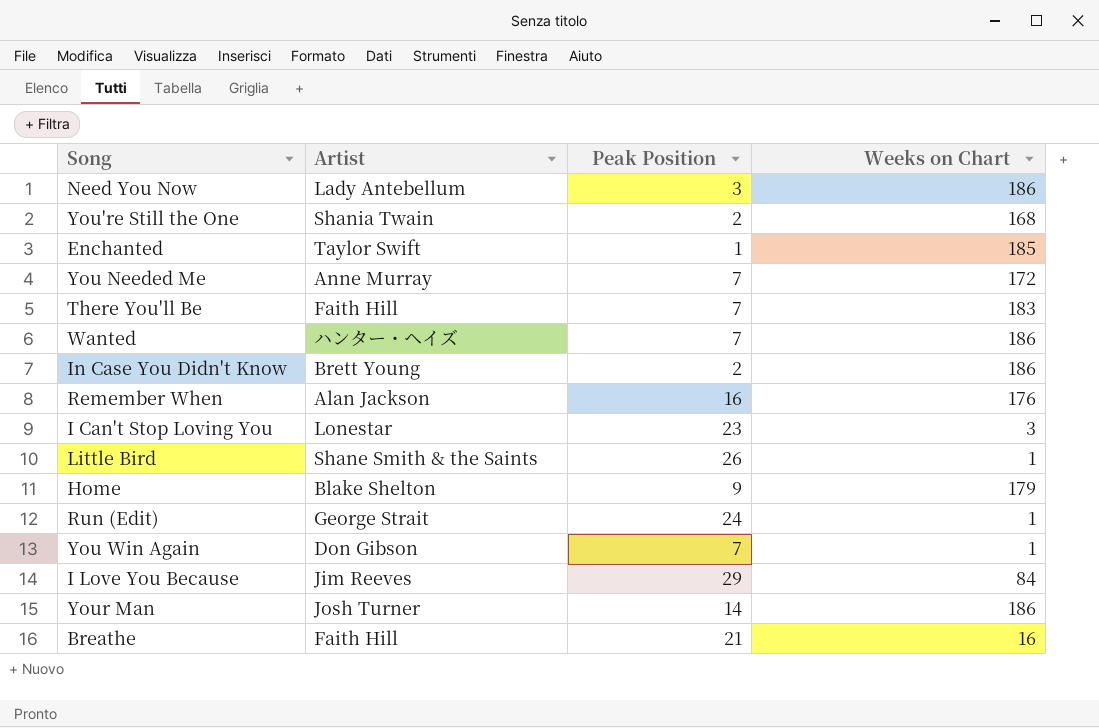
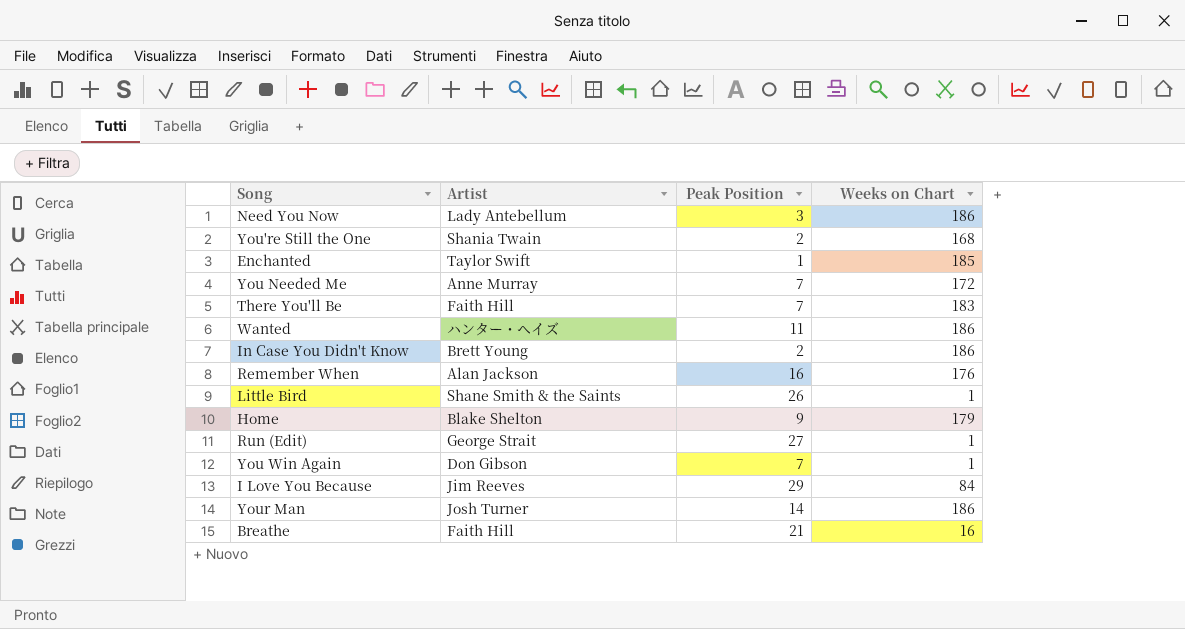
row I Can't Stop Loving You: Lonestar | 23 | 3 -> none
Wanted | Peak Position: 7 -> 11
Run (Edit) | Peak Position: 24 -> 27

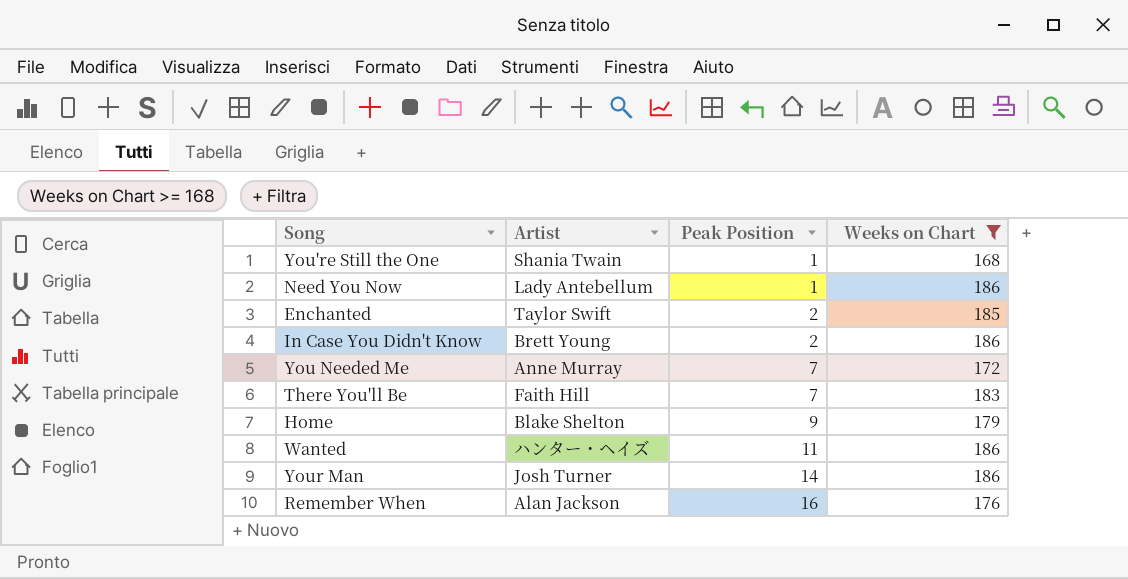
filter: none -> Weeks on Chart >= 168
row order: none -> Peak Position ascending
You're Still the One | Peak Position: 2 -> 1
Need You Now | Peak Position: 3 -> 1
Enchanted | Peak Position: 1 -> 2

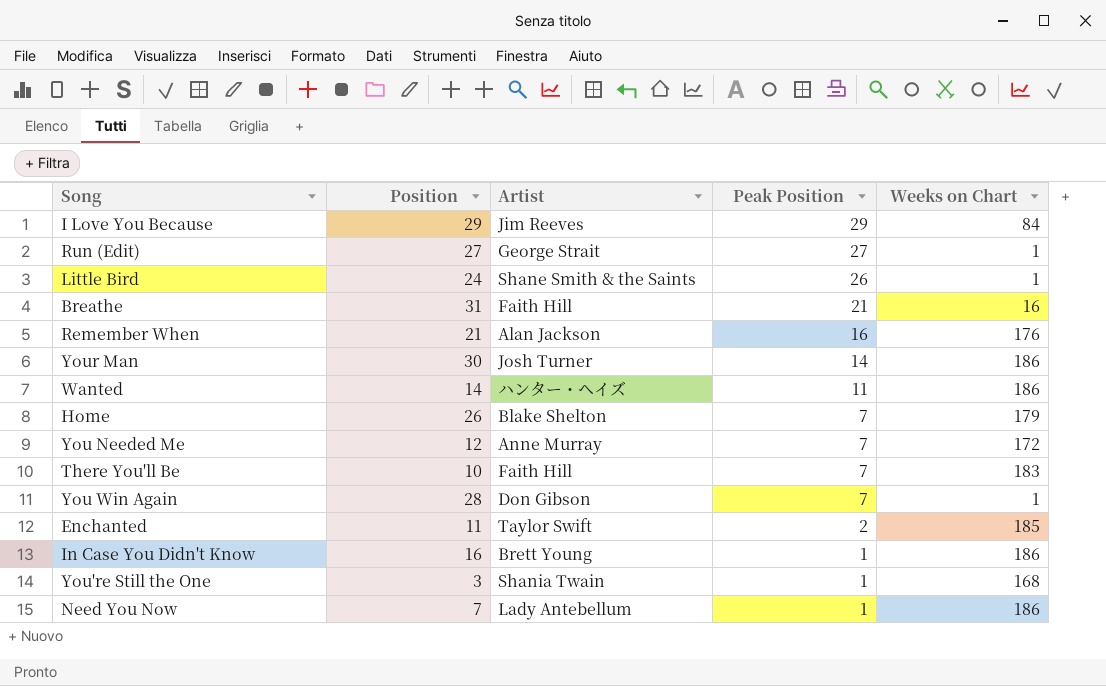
filter: Weeks on Chart >= 168 -> none
row order: Peak Position ascending -> Peak Position descending
column Position | position: none -> 2
Home | Peak Position: 9 -> 7
In Case You Didn't Know | Peak Position: 2 -> 1

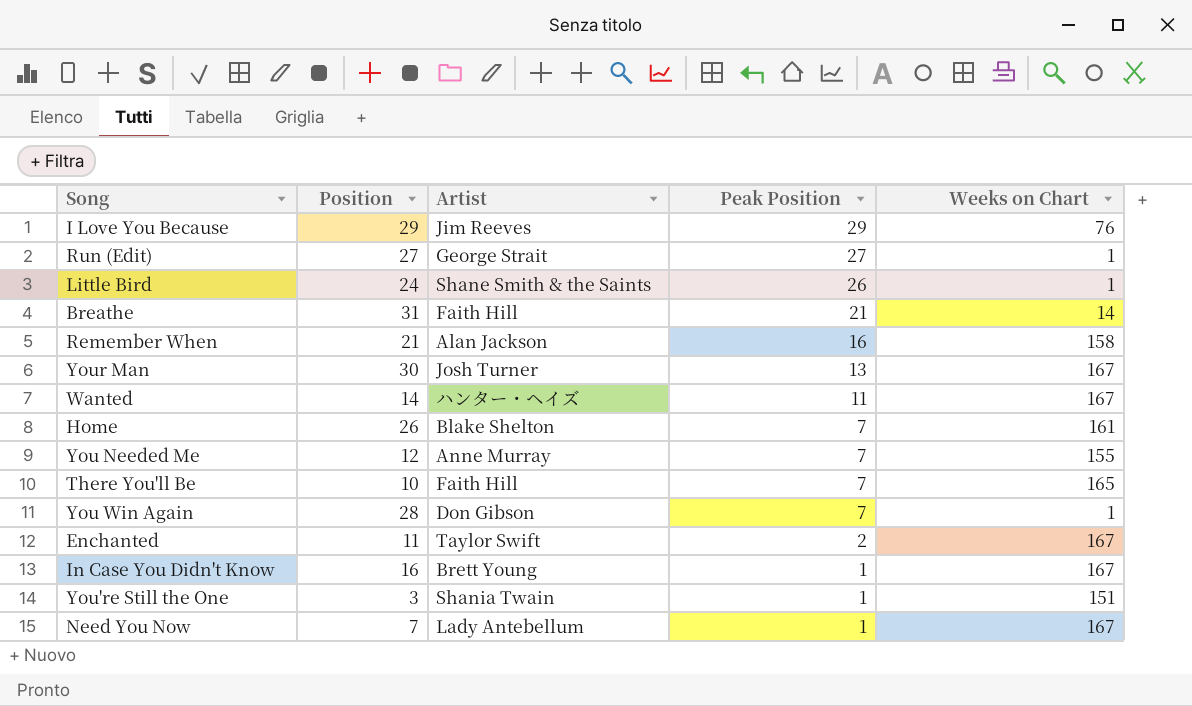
I Love You Because | Weeks on Chart: 84 -> 76
Breathe | Weeks on Chart: 16 -> 14
Remember When | Weeks on Chart: 176 -> 158
Your Man | Peak Position: 14 -> 13
Your Man | Weeks on Chart: 186 -> 167
Wanted | Weeks on Chart: 186 -> 167
Home | Weeks on Chart: 179 -> 161
You Needed Me | Weeks on Chart: 172 -> 155
There You'll Be | Weeks on Chart: 183 -> 165
Enchanted | Weeks on Chart: 185 -> 167
In Case You Didn't Know | Weeks on Chart: 186 -> 167
You're Still the One | Weeks on Chart: 168 -> 151
Need You Now | Weeks on Chart: 186 -> 167

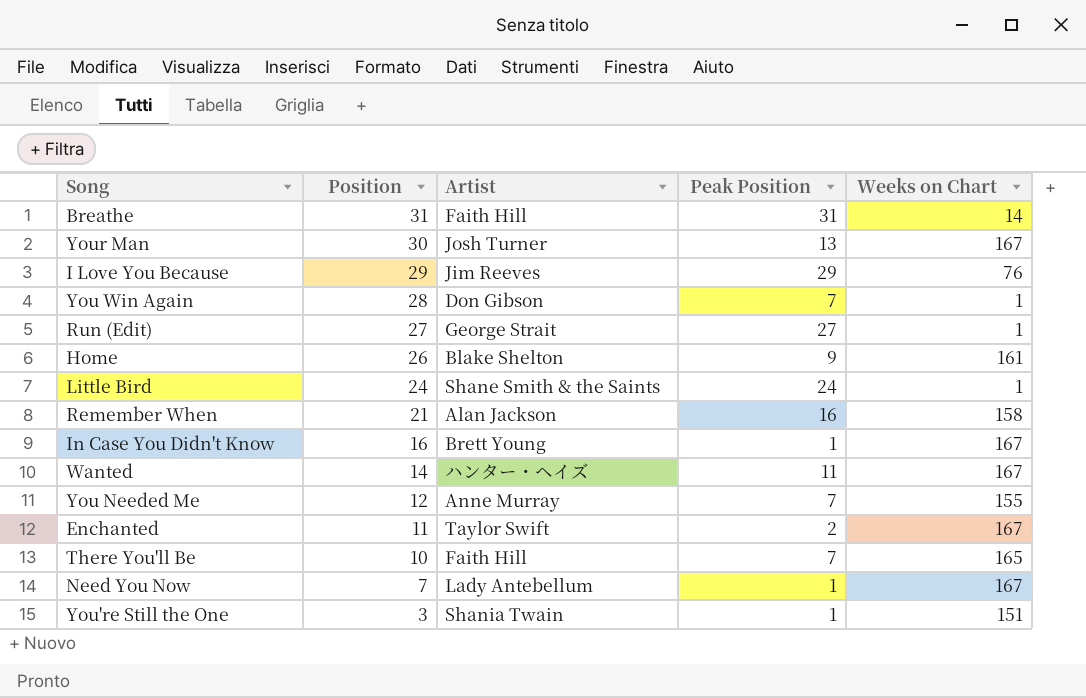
row order: Peak Position descending -> Position descending
Breathe | Peak Position: 21 -> 31
Home | Peak Position: 7 -> 9
Little Bird | Peak Position: 26 -> 24

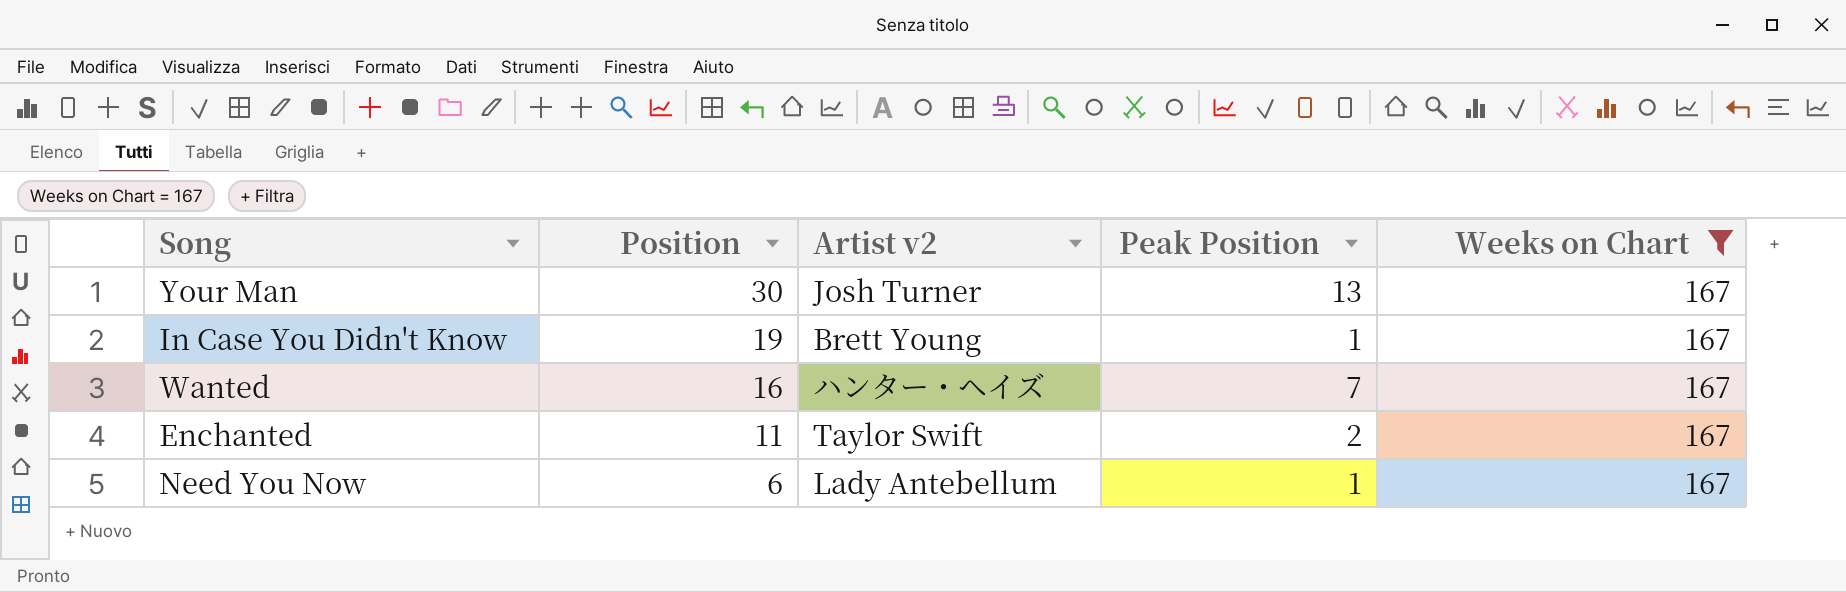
filter: none -> Weeks on Chart = 167
column name: Artist -> Artist v2
In Case You Didn't Know | Position: 16 -> 19
Wanted | Position: 14 -> 16
Wanted | Peak Position: 11 -> 7
Need You Now | Position: 7 -> 6

